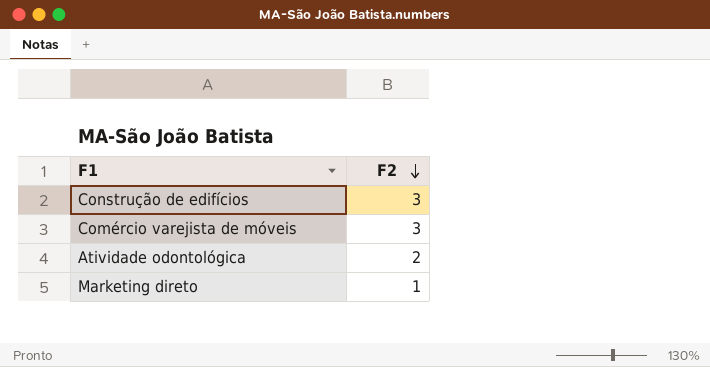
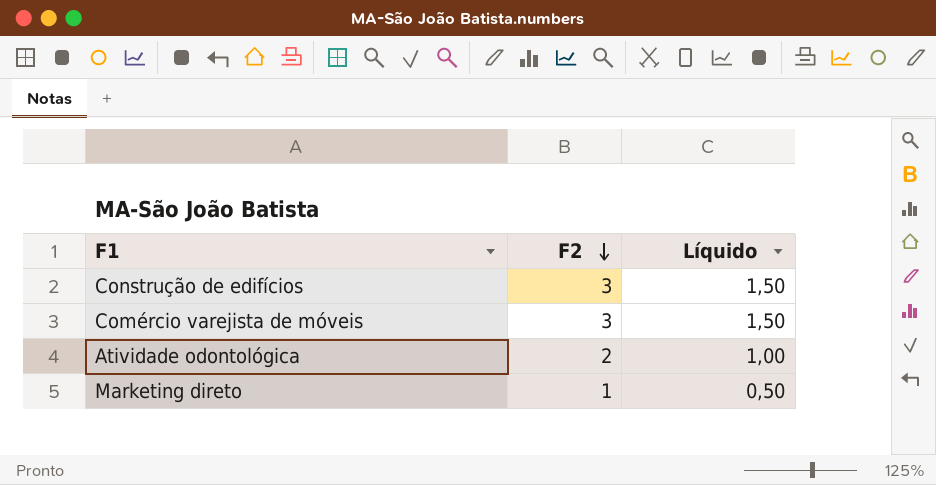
column Líquido | formula: none -> [F2] * 0,5

